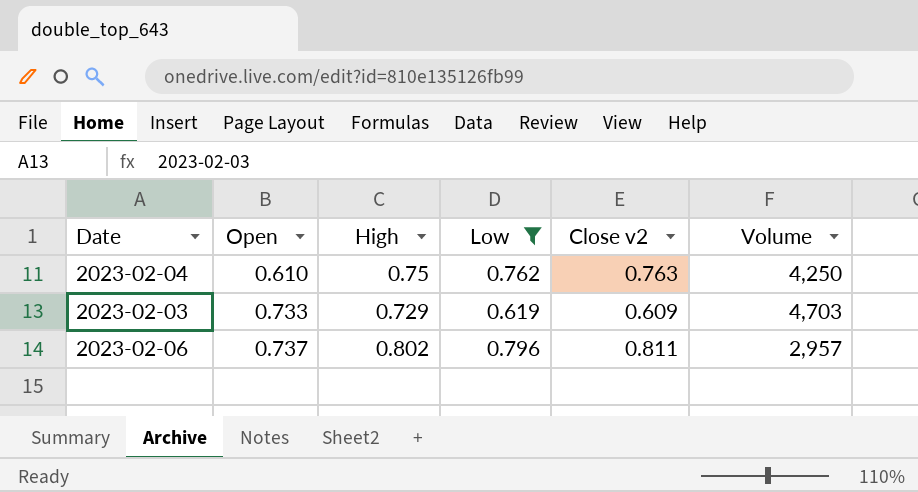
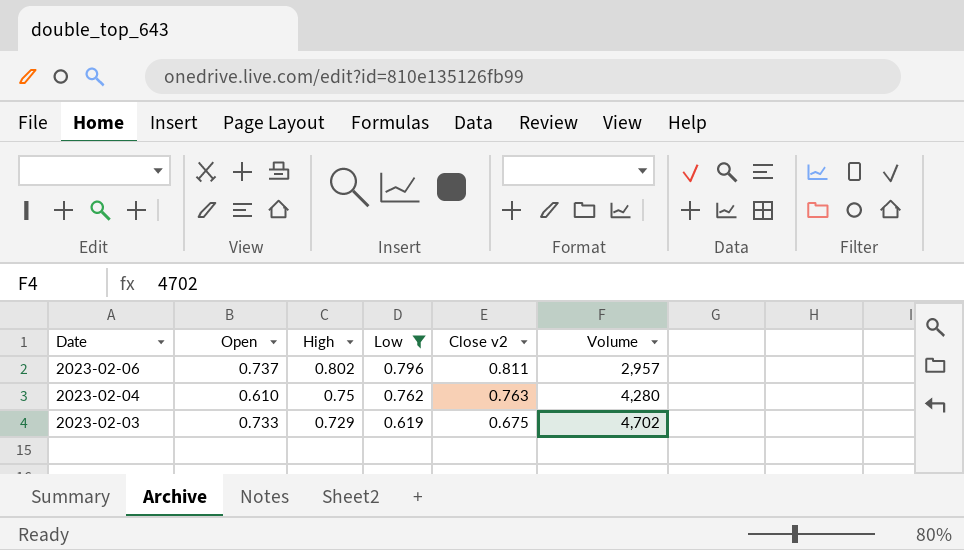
row order: Open ascending -> Date descending
2023-02-04 | Volume: 4,250 -> 4,280
2023-02-03 | Close v2: 0.609 -> 0.675
2023-02-03 | Volume: 4,703 -> 4,702

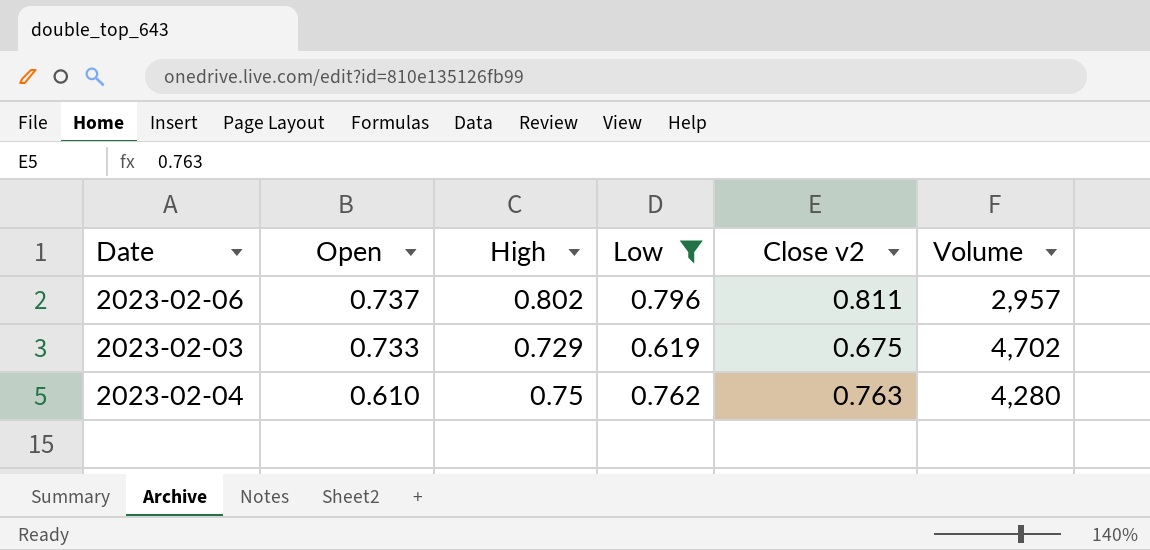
row order: Date descending -> Open descending

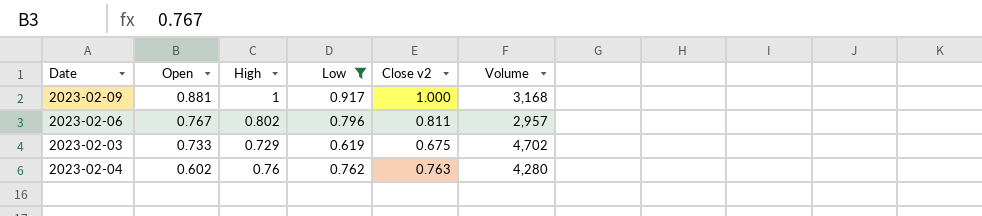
row 2023-02-09: none -> 0.881 | 1 | 0.917 | 1.000 | 3,168
2023-02-06 | Open: 0.737 -> 0.767
2023-02-04 | Open: 0.610 -> 0.602
2023-02-04 | High: 0.75 -> 0.76

